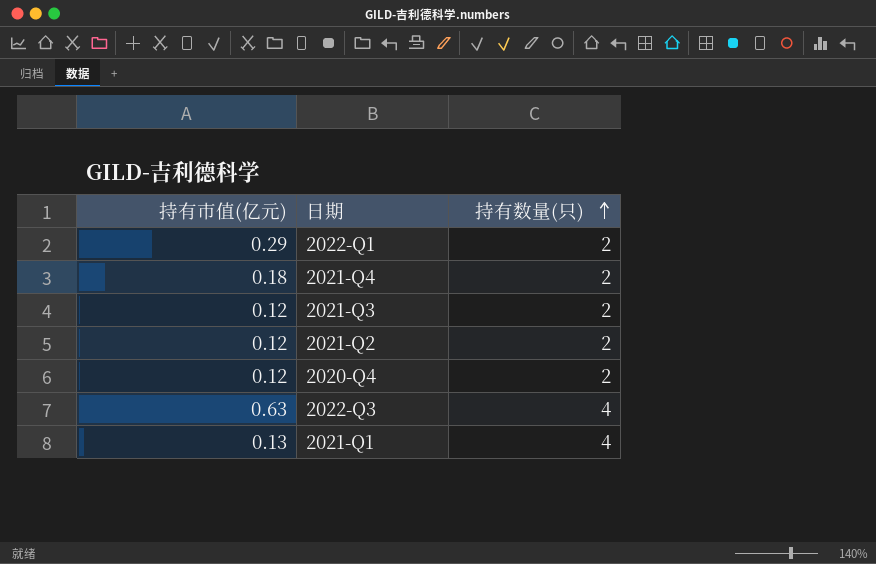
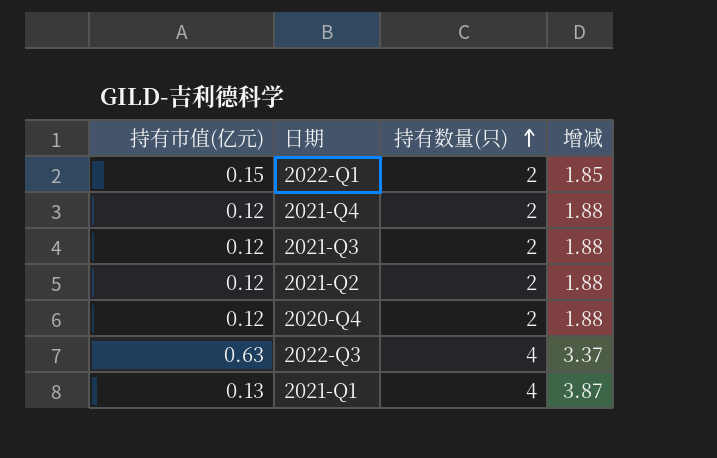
column 增减 | formula: none -> [持有数量(只)] - [持有市值(亿元)]
2022-Q1 | 持有市值(亿元): 0.29 -> 0.15
2021-Q4 | 持有市值(亿元): 0.18 -> 0.12

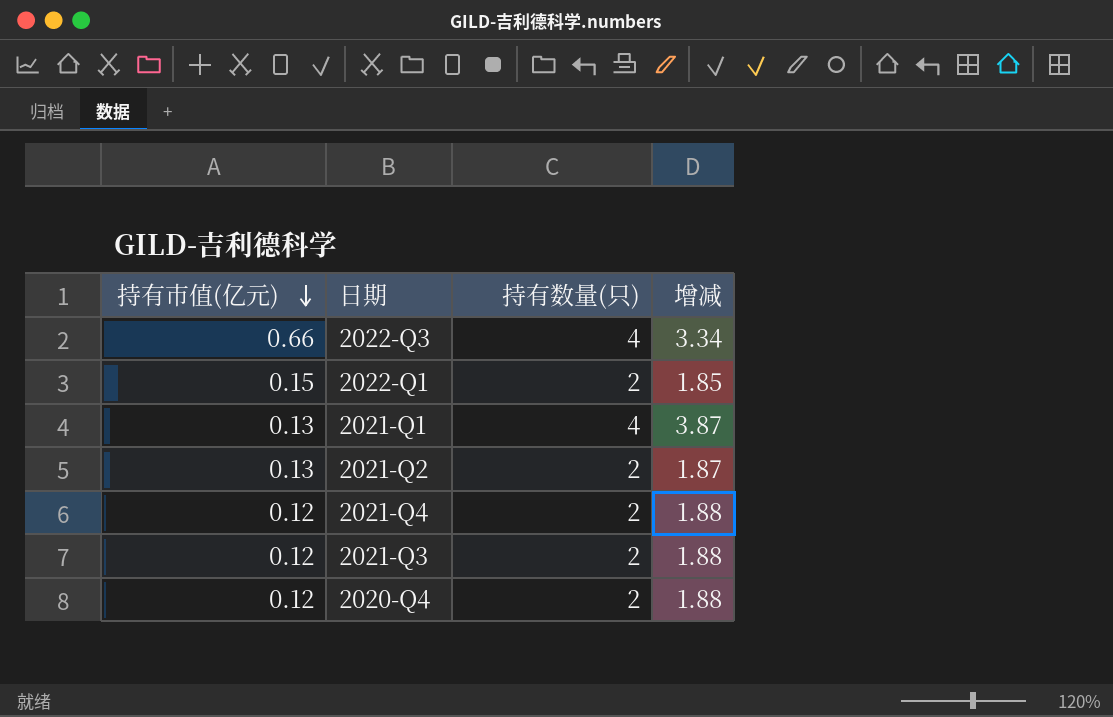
row order: 持有数量(只) ascending -> 持有市值(亿元) descending
2022-Q3 | 持有市值(亿元): 0.63 -> 0.66
2022-Q3 | 增减: 3.37 -> 3.34
2021-Q2 | 持有市值(亿元): 0.12 -> 0.13
2021-Q2 | 增减: 1.88 -> 1.87

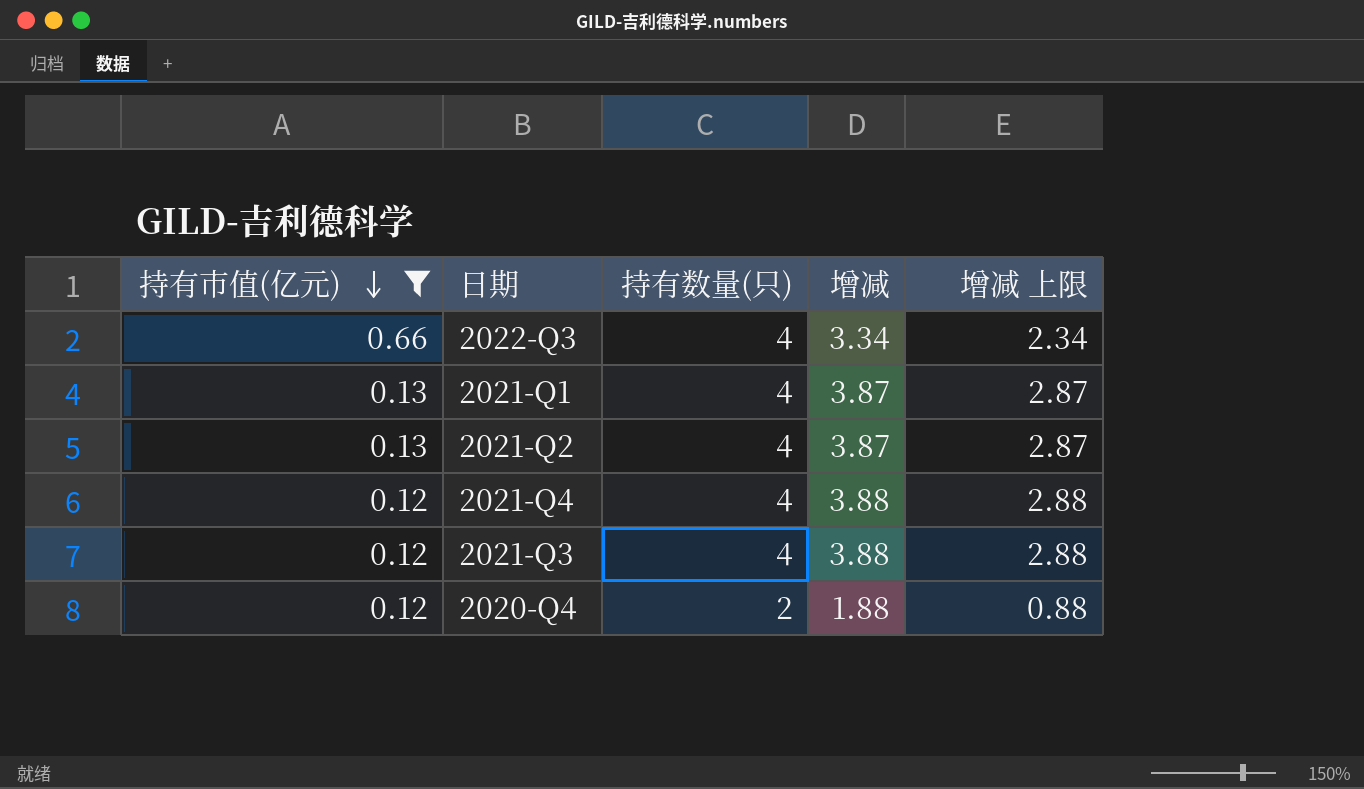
filter: none -> 持有市值(亿元) != 0.15
column 增减 上限 | formula: none -> [增减] - 1
2021-Q2 | 持有数量(只): 2 -> 4
2021-Q2 | 增减: 1.87 -> 3.87
2021-Q4 | 持有数量(只): 2 -> 4
2021-Q4 | 增减: 1.88 -> 3.88
2021-Q3 | 持有数量(只): 2 -> 4
2021-Q3 | 增减: 1.88 -> 3.88

